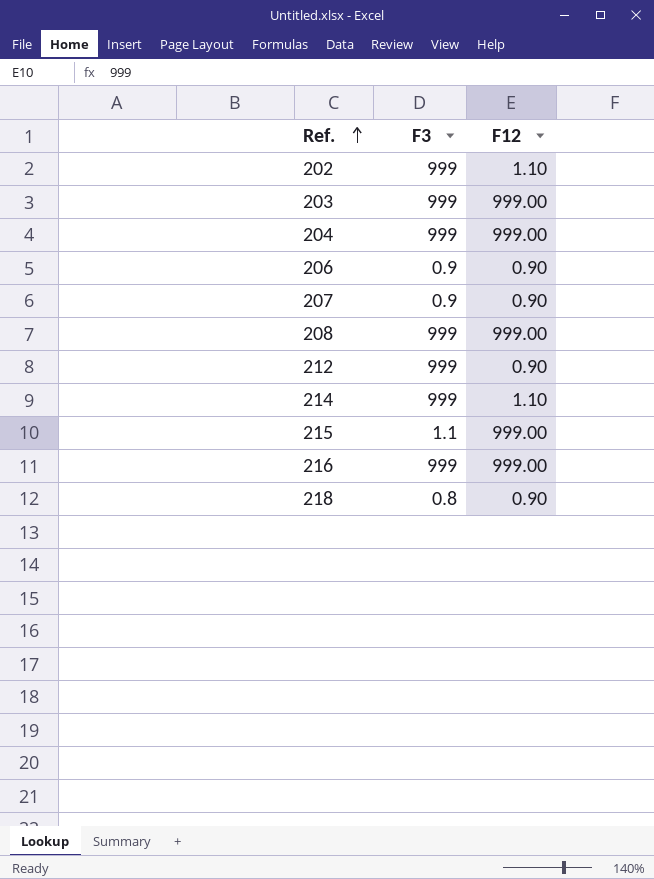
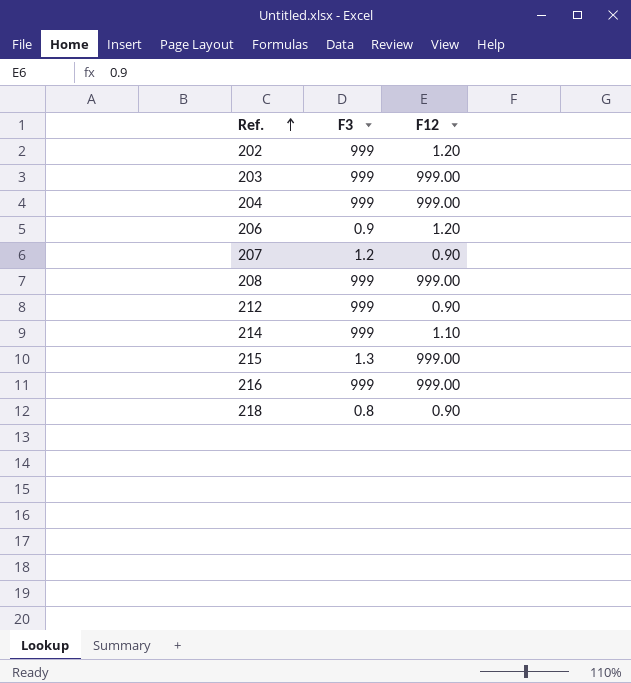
202 | F12: 1.10 -> 1.20
206 | F12: 0.90 -> 1.20
207 | F3: 0.9 -> 1.2
215 | F3: 1.1 -> 1.3

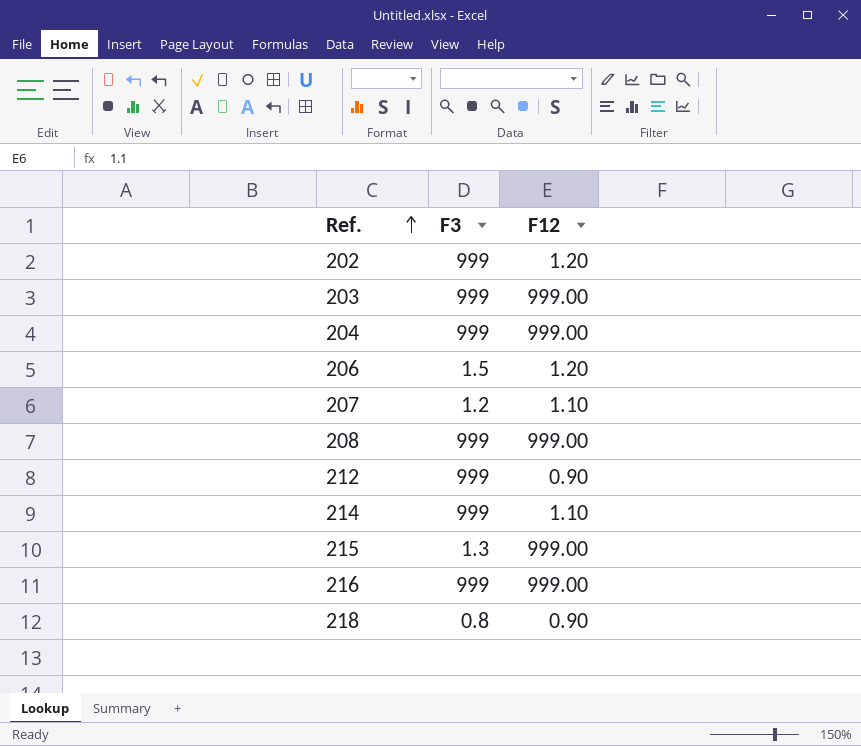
206 | F3: 0.9 -> 1.5
207 | F12: 0.90 -> 1.10

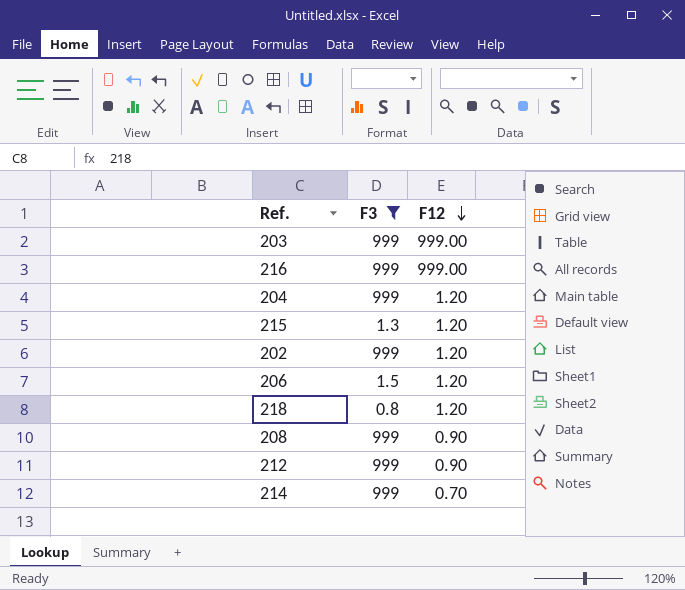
filter: none -> F3 != 1.2
row order: Ref. ascending -> F12 descending
204 | F12: 999.00 -> 1.20
215 | F12: 999.00 -> 1.20
218 | F12: 0.90 -> 1.20
208 | F12: 999.00 -> 0.90
214 | F12: 1.10 -> 0.70

